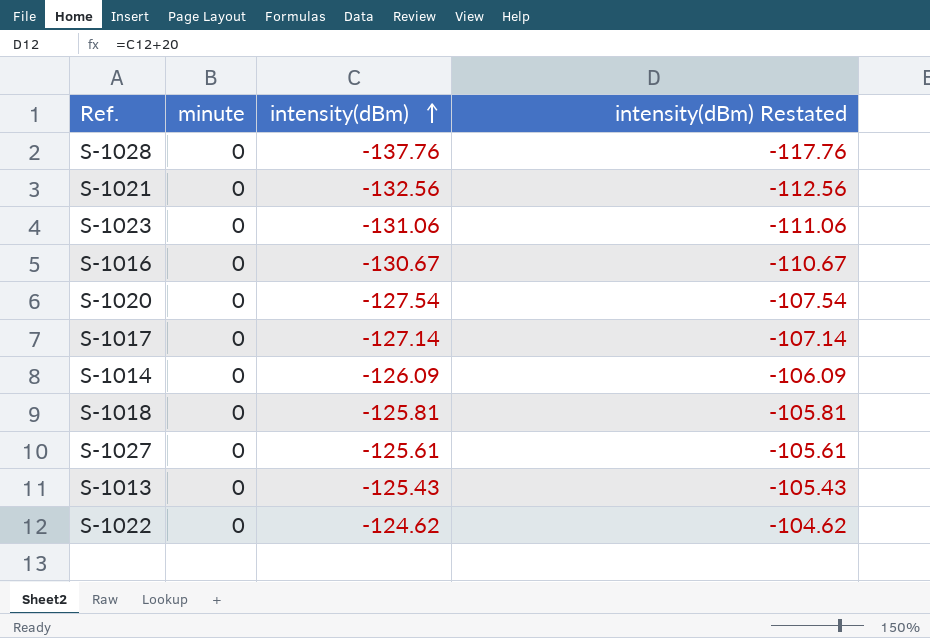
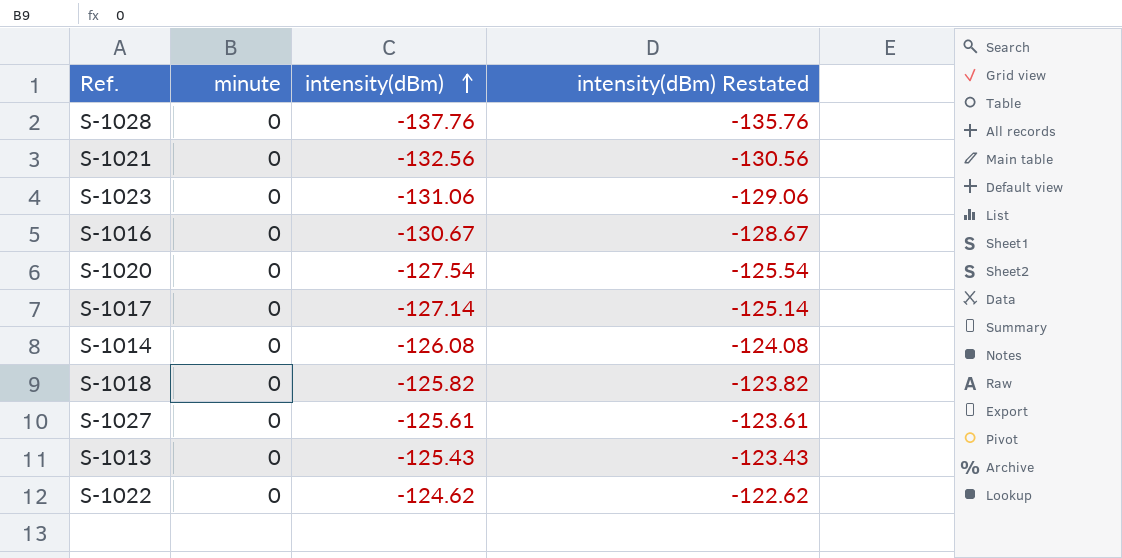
column intensity(dBm) Restated | formula: [intensity(dBm)] + 20 -> [intensity(dBm)] + 2
S-1014 | intensity(dBm): -126.09 -> -126.08
S-1018 | intensity(dBm): -125.81 -> -125.82

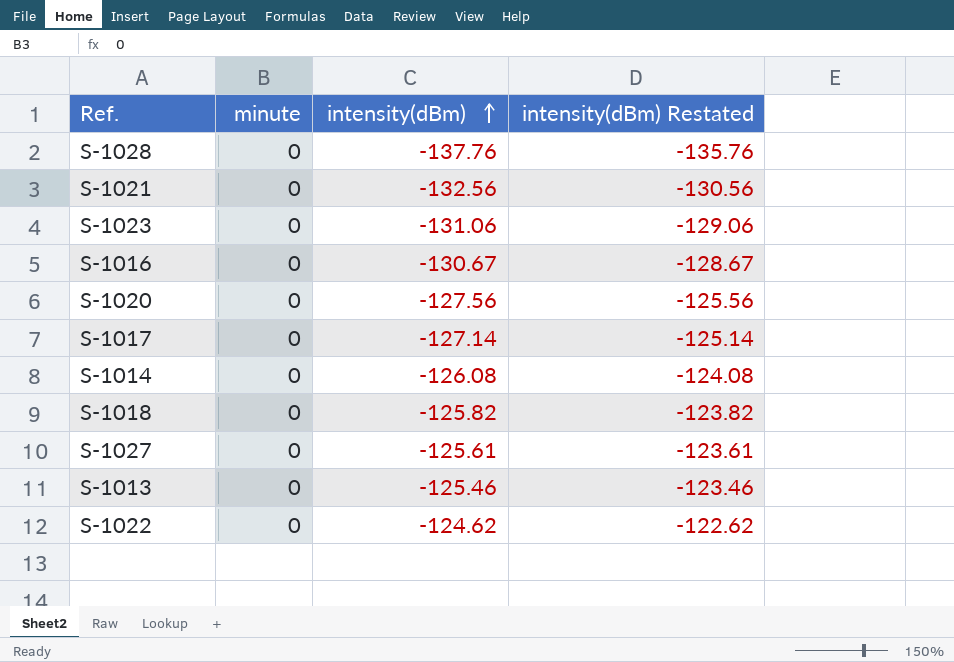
S-1020 | intensity(dBm): -127.54 -> -127.56
S-1020 | intensity(dBm) Restated: -125.54 -> -125.56
S-1013 | intensity(dBm): -125.43 -> -125.46
S-1013 | intensity(dBm) Restated: -123.43 -> -123.46

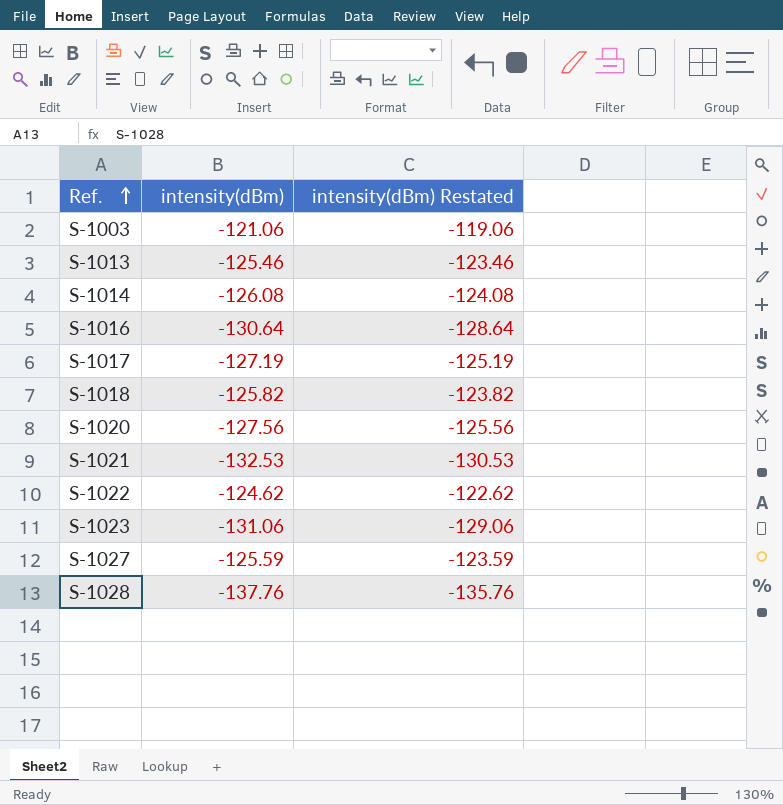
row order: intensity(dBm) ascending -> Ref. ascending
column minute | position: 2 -> none
row S-1003: none -> -121.06 | -119.06
S-1016 | intensity(dBm): -130.67 -> -130.64
S-1016 | intensity(dBm) Restated: -128.67 -> -128.64
S-1017 | intensity(dBm): -127.14 -> -127.19
S-1017 | intensity(dBm) Restated: -125.14 -> -125.19
S-1021 | intensity(dBm): -132.56 -> -132.53
S-1021 | intensity(dBm) Restated: -130.56 -> -130.53
S-1027 | intensity(dBm): -125.61 -> -125.59
S-1027 | intensity(dBm) Restated: -123.61 -> -123.59

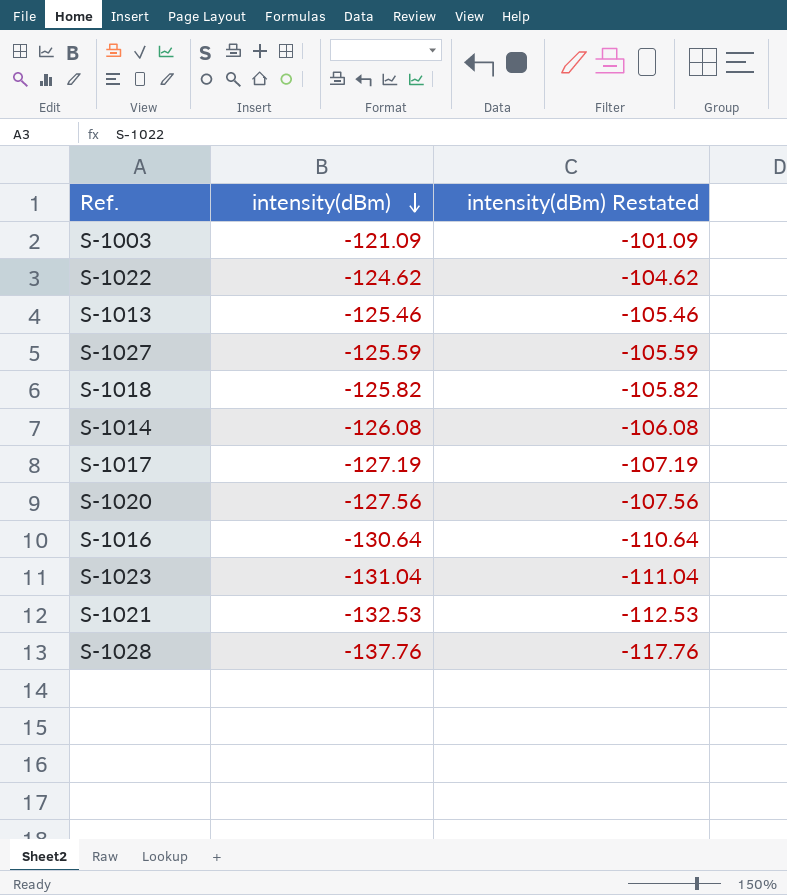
row order: Ref. ascending -> intensity(dBm) descending
column intensity(dBm) Restated | formula: [intensity(dBm)] + 2 -> [intensity(dBm)] + 20
S-1003 | intensity(dBm): -121.06 -> -121.09
S-1023 | intensity(dBm): -131.06 -> -131.04

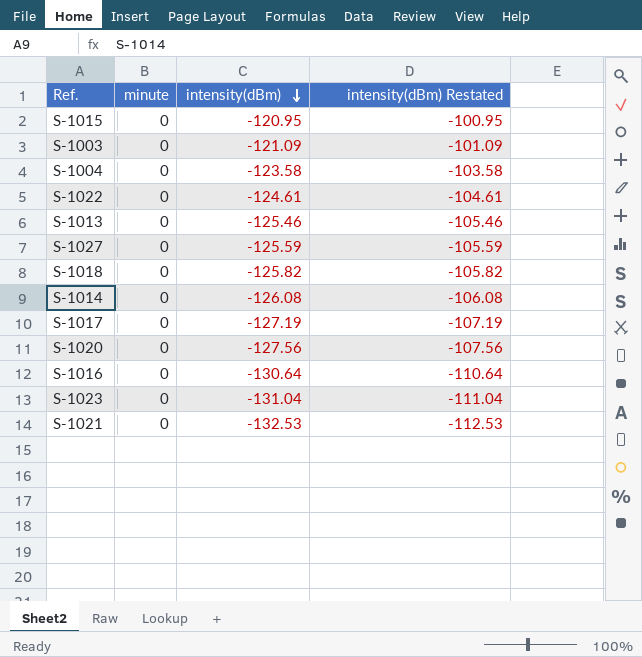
column minute | position: none -> 2
row S-1028: -137.76 | -117.76 -> none
row S-1015: none -> 0 | -120.95 | -100.95
row S-1004: none -> 0 | -123.58 | -103.58
S-1022 | intensity(dBm): -124.62 -> -124.61
S-1022 | intensity(dBm) Restated: -104.62 -> -104.61

